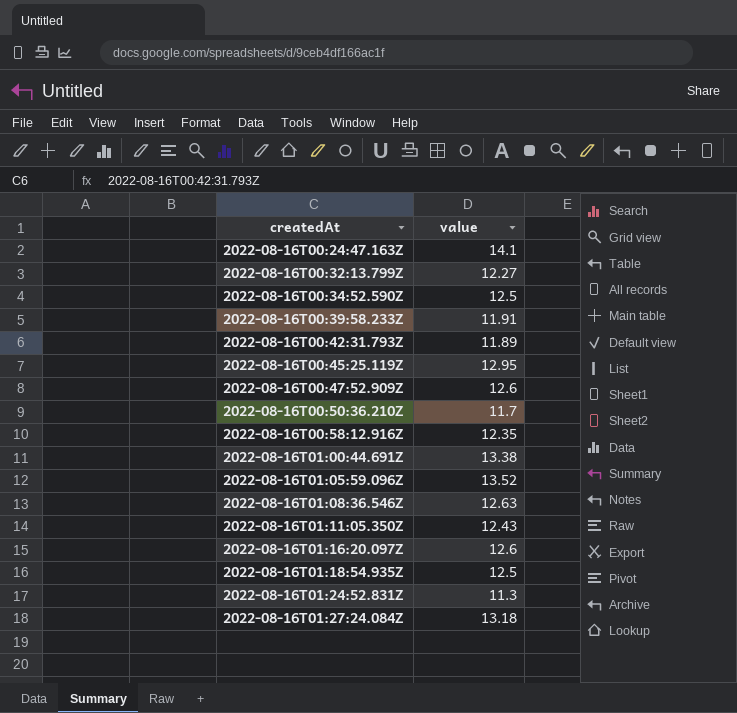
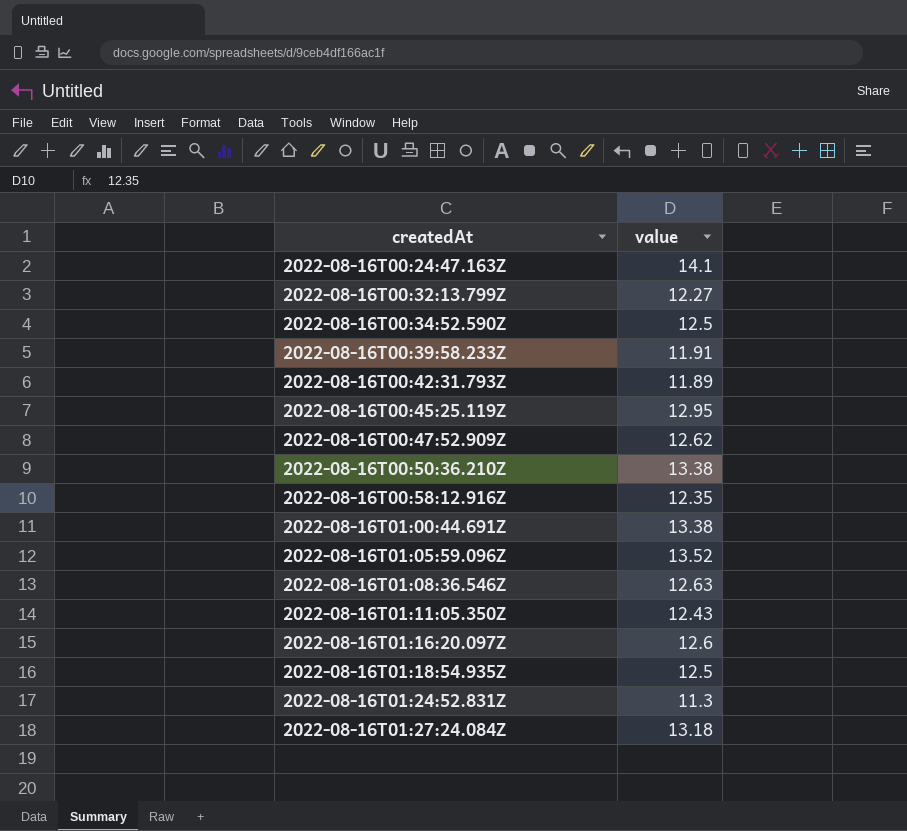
2022-08-16T00:47:52.909Z | value: 12.6 -> 12.62
2022-08-16T00:50:36.210Z | value: 11.7 -> 13.38

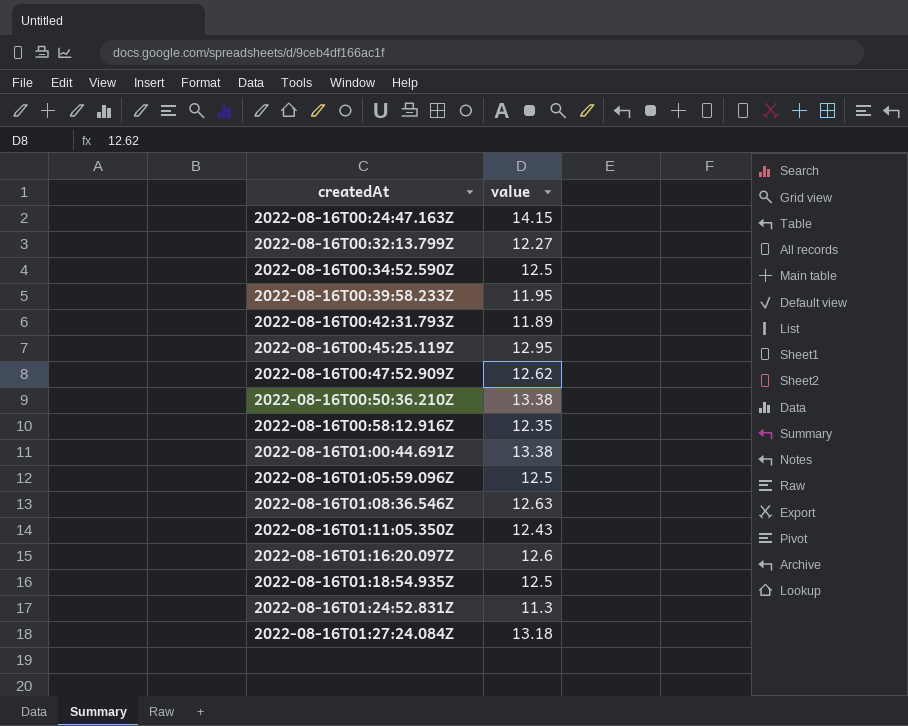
2022-08-16T00:24:47.163Z | value: 14.1 -> 14.15
2022-08-16T00:39:58.233Z | value: 11.91 -> 11.95
2022-08-16T01:05:59.096Z | value: 13.52 -> 12.5

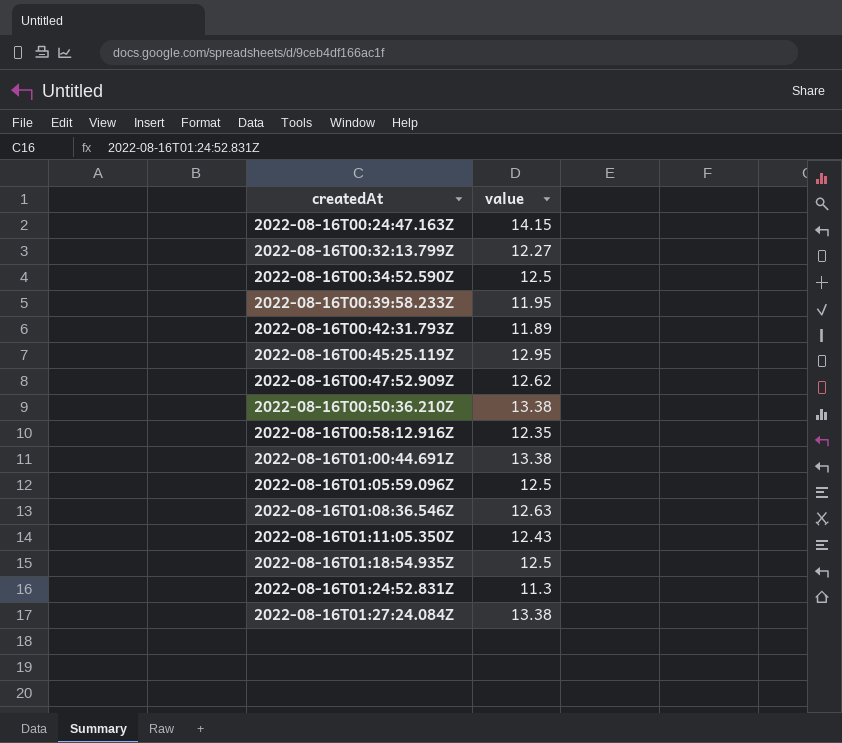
row 2022-08-16T01:16:20.097Z: 12.6 -> none
2022-08-16T01:27:24.084Z | value: 13.18 -> 13.38

